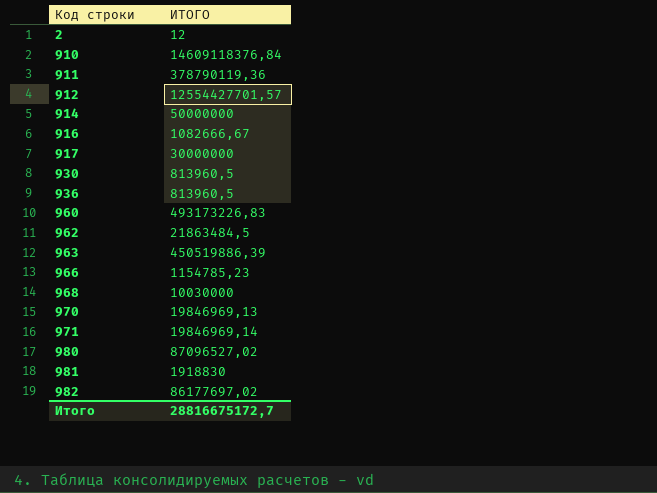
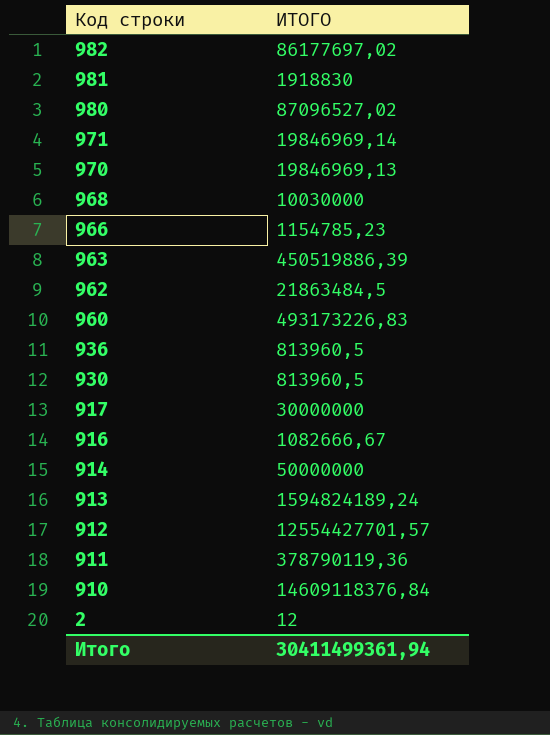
row order: Код строки ascending -> Код строки descending
row 913: none -> 1594824189,24
Итого | ИТОГО: 28816675172,7 -> 30411499361,94

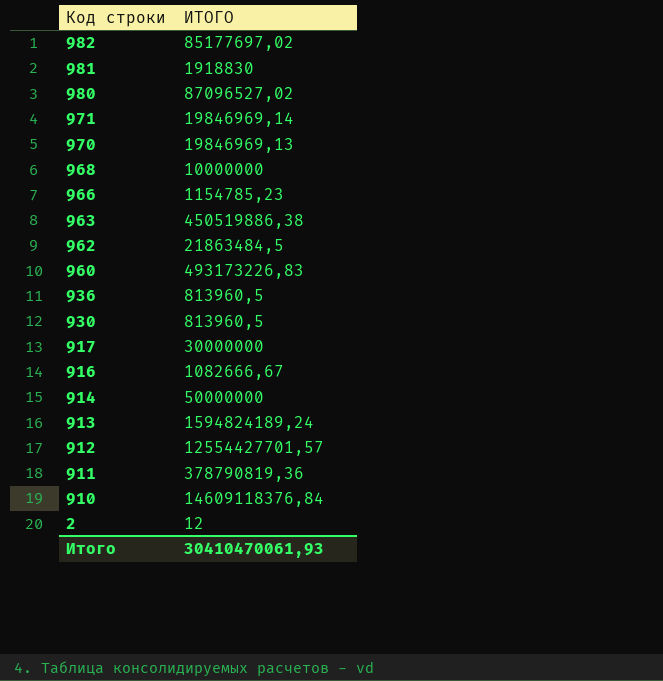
982 | ИТОГО: 86177697,02 -> 85177697,02
968 | ИТОГО: 10030000 -> 10000000
963 | ИТОГО: 450519886,39 -> 450519886,38
911 | ИТОГО: 378790119,36 -> 378790819,36
Итого | ИТОГО: 30411499361,94 -> 30410470061,93

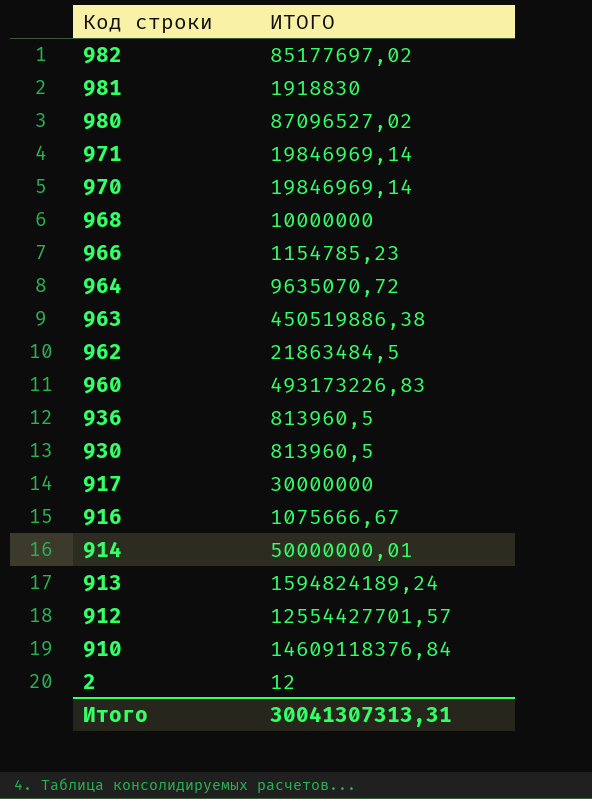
row 911: 378790819,36 -> none
970 | ИТОГО: 19846969,13 -> 19846969,14
row 964: none -> 9635070,72
916 | ИТОГО: 1082666,67 -> 1075666,67
914 | ИТОГО: 50000000 -> 50000000,01
Итого | ИТОГО: 30410470061,93 -> 30041307313,31

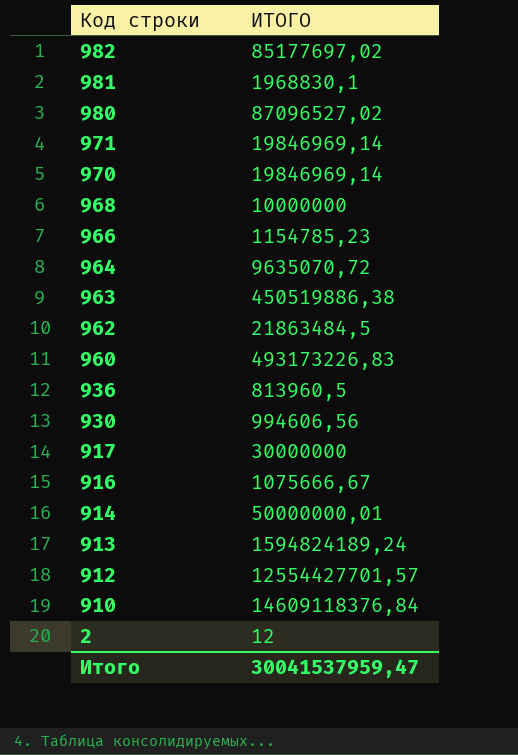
981 | ИТОГО: 1918830 -> 1968830,1
930 | ИТОГО: 813960,5 -> 994606,56
Итого | ИТОГО: 30041307313,31 -> 30041537959,47

